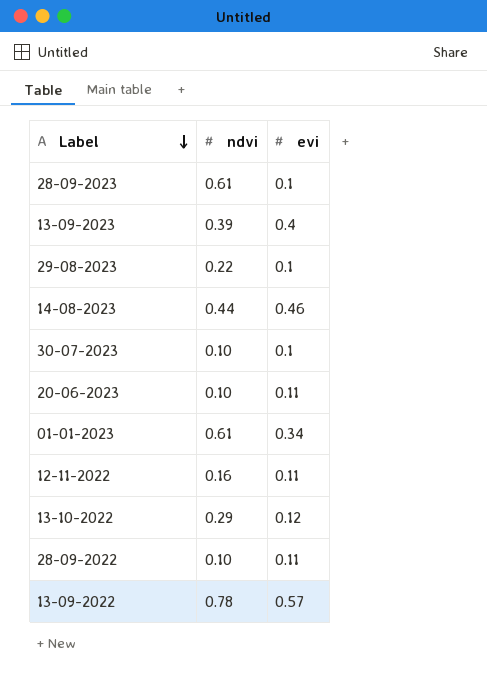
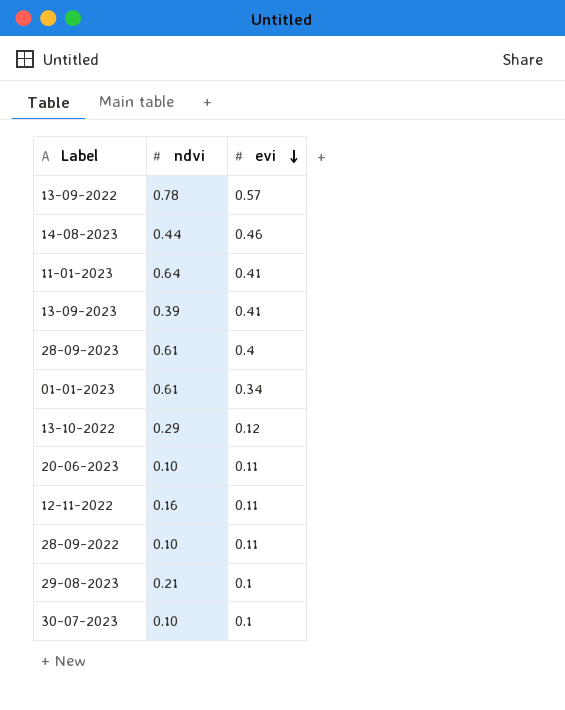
row order: Label descending -> evi descending
row 11-01-2023: none -> 0.64 | 0.41
13-09-2023 | evi: 0.4 -> 0.41
28-09-2023 | evi: 0.1 -> 0.4
29-08-2023 | ndvi: 0.22 -> 0.21

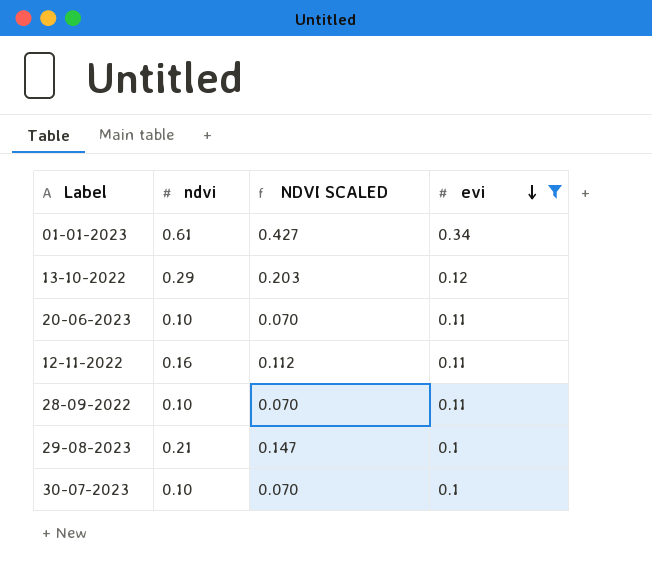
filter: none -> evi <= 0.34
column NDVI SCALED | formula: none -> [ndvi] * 0.7

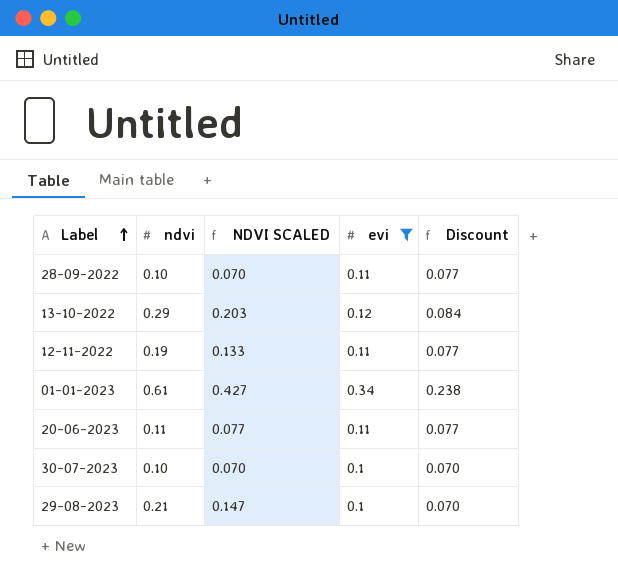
row order: evi descending -> Label ascending
column Discount | formula: none -> [evi] * 0.7
12-11-2022 | ndvi: 0.16 -> 0.19
12-11-2022 | NDVI SCALED: 0.112 -> 0.133
20-06-2023 | ndvi: 0.10 -> 0.11
20-06-2023 | NDVI SCALED: 0.070 -> 0.077

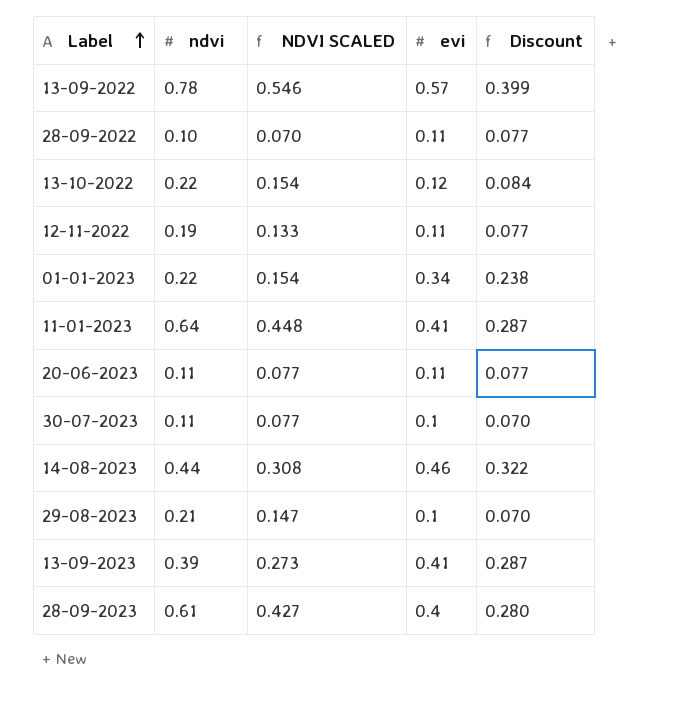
filter: evi <= 0.34 -> none
13-10-2022 | ndvi: 0.29 -> 0.22
13-10-2022 | NDVI SCALED: 0.203 -> 0.154
01-01-2023 | ndvi: 0.61 -> 0.22
01-01-2023 | NDVI SCALED: 0.427 -> 0.154
30-07-2023 | ndvi: 0.10 -> 0.11
30-07-2023 | NDVI SCALED: 0.070 -> 0.077

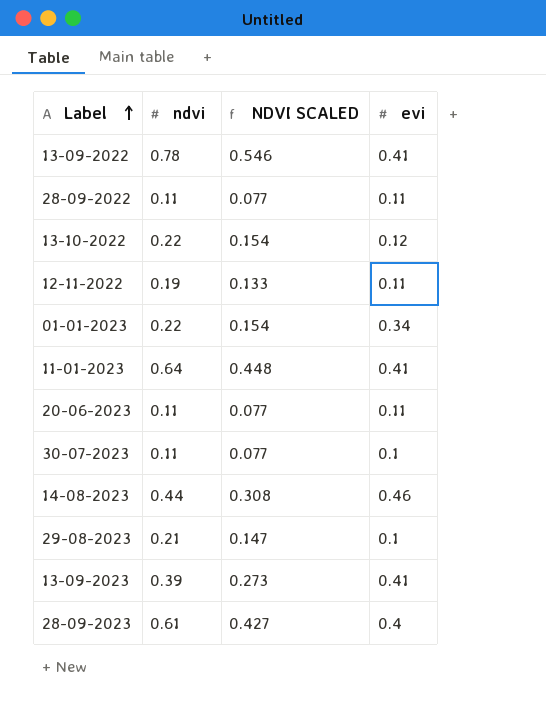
column Discount | formula: [evi] * 0.7 -> none
13-09-2022 | evi: 0.57 -> 0.41
28-09-2022 | ndvi: 0.10 -> 0.11
28-09-2022 | NDVI SCALED: 0.070 -> 0.077

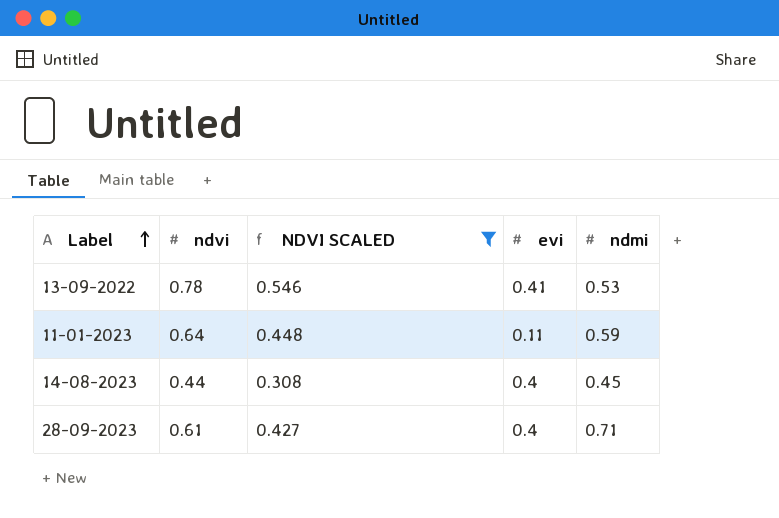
filter: none -> NDVI SCALED >= 0.308
column ndmi | position: none -> 5
11-01-2023 | evi: 0.41 -> 0.11
14-08-2023 | evi: 0.46 -> 0.4

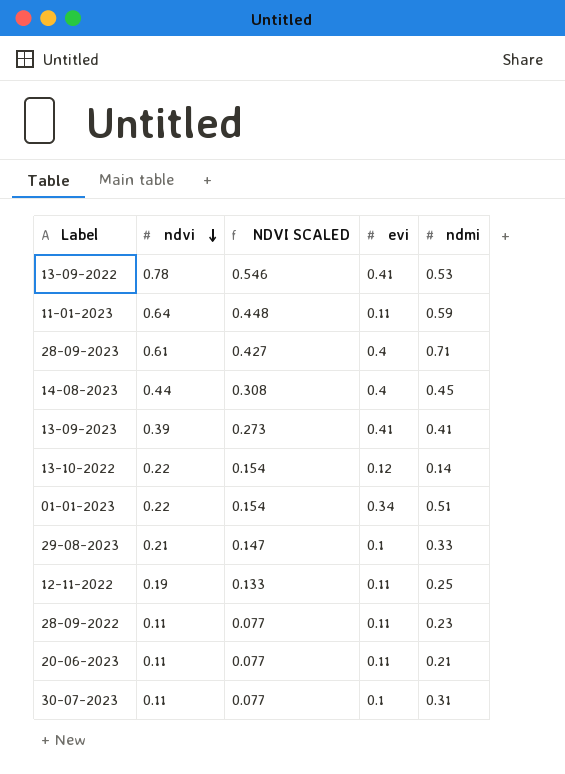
filter: NDVI SCALED >= 0.308 -> none
row order: Label ascending -> ndvi descending

